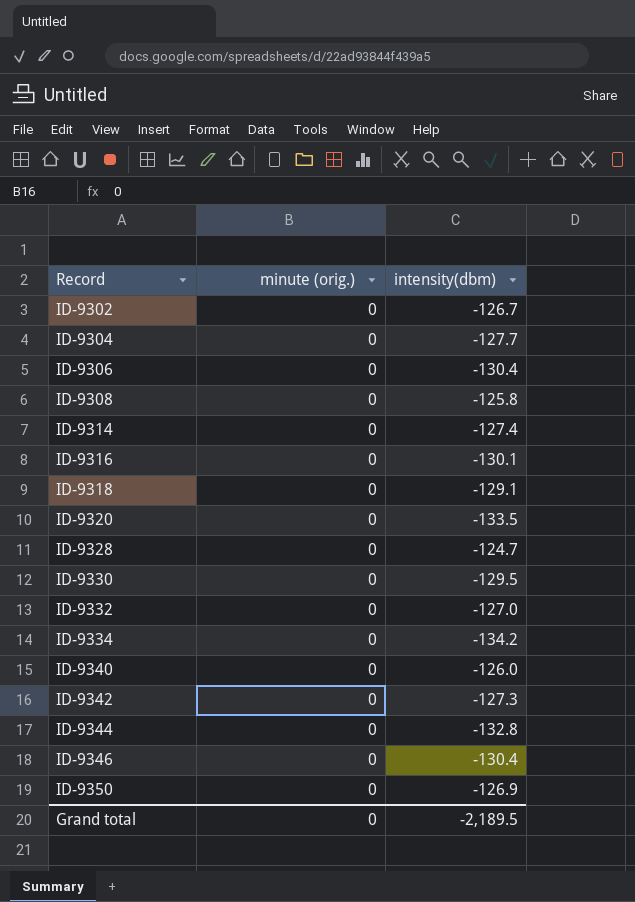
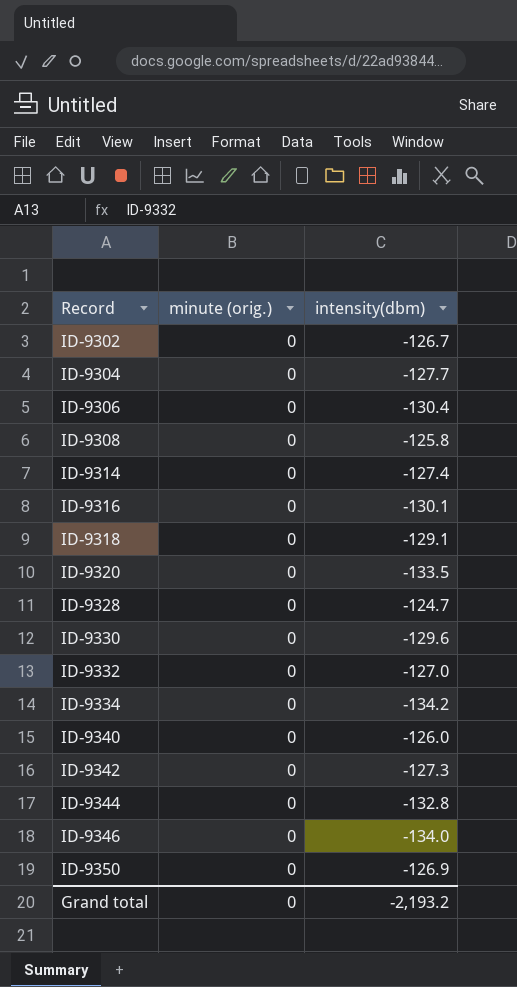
ID-9330 | intensity(dbm): -129.5 -> -129.6
ID-9346 | intensity(dbm): -130.4 -> -134.0
Grand total | intensity(dbm): -2,189.5 -> -2,193.2

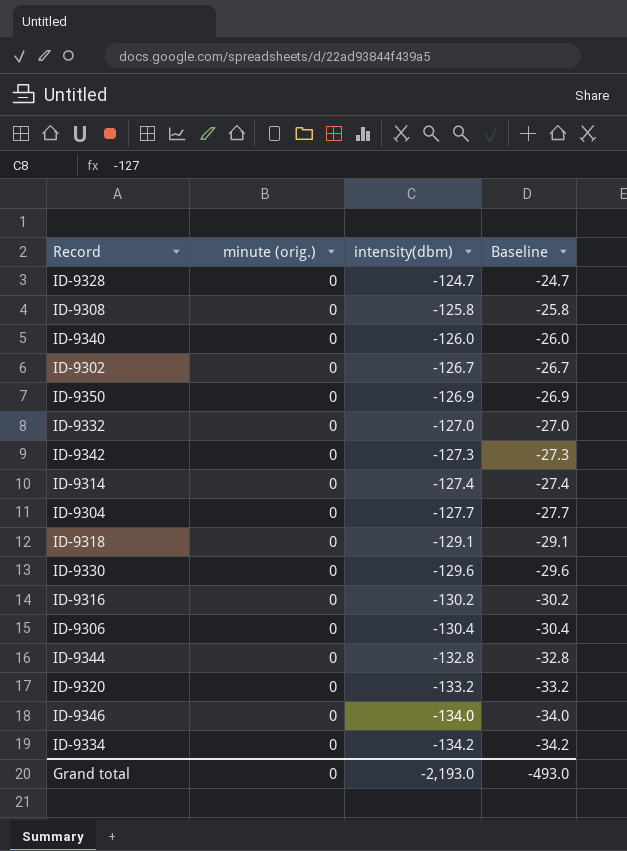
row order: Record ascending -> intensity(dbm) descending
column Baseline | formula: none -> [intensity(dbm)] + 100
ID-9316 | intensity(dbm): -130.1 -> -130.2
ID-9320 | intensity(dbm): -133.5 -> -133.2
Grand total | intensity(dbm): -2,193.2 -> -2,193.0

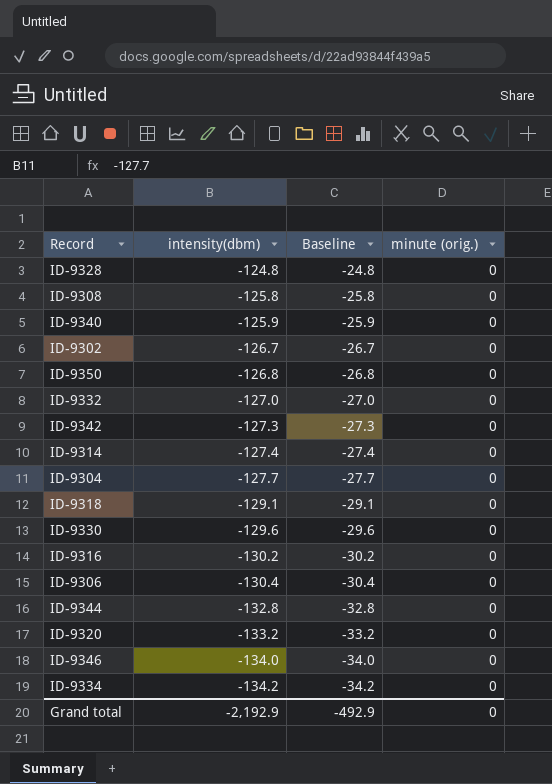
column minute (orig.) | position: 2 -> 4
ID-9328 | intensity(dbm): -124.7 -> -124.8
ID-9328 | Baseline: -24.7 -> -24.8
ID-9340 | intensity(dbm): -126.0 -> -125.9
ID-9340 | Baseline: -26.0 -> -25.9
ID-9350 | intensity(dbm): -126.9 -> -126.8
ID-9350 | Baseline: -26.9 -> -26.8
Grand total | intensity(dbm): -2,193.0 -> -2,192.9
Grand total | Baseline: -493.0 -> -492.9

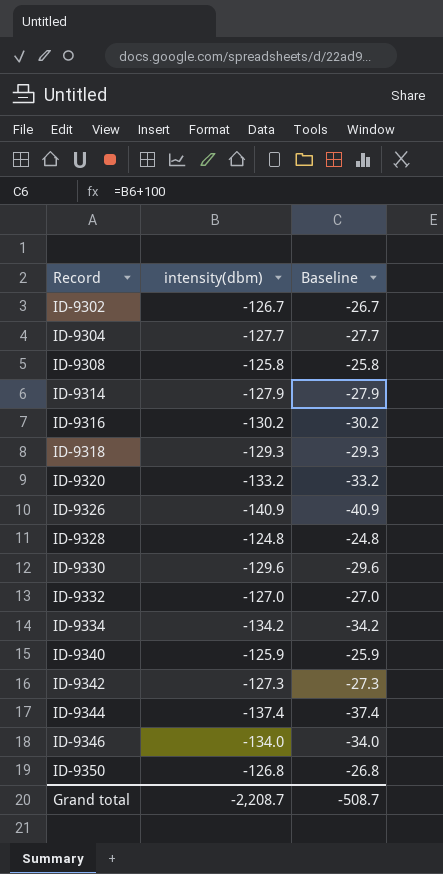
row order: intensity(dbm) descending -> Record ascending
column minute (orig.) | position: 4 -> none
row ID-9306: -130.4 | -30.4 | 0 -> none
ID-9314 | intensity(dbm): -127.4 -> -127.9
ID-9314 | Baseline: -27.4 -> -27.9
ID-9318 | intensity(dbm): -129.1 -> -129.3
ID-9318 | Baseline: -29.1 -> -29.3
row ID-9326: none -> -140.9 | -40.9
ID-9344 | intensity(dbm): -132.8 -> -137.4
ID-9344 | Baseline: -32.8 -> -37.4
Grand total | intensity(dbm): -2,192.9 -> -2,208.7
Grand total | Baseline: -492.9 -> -508.7

